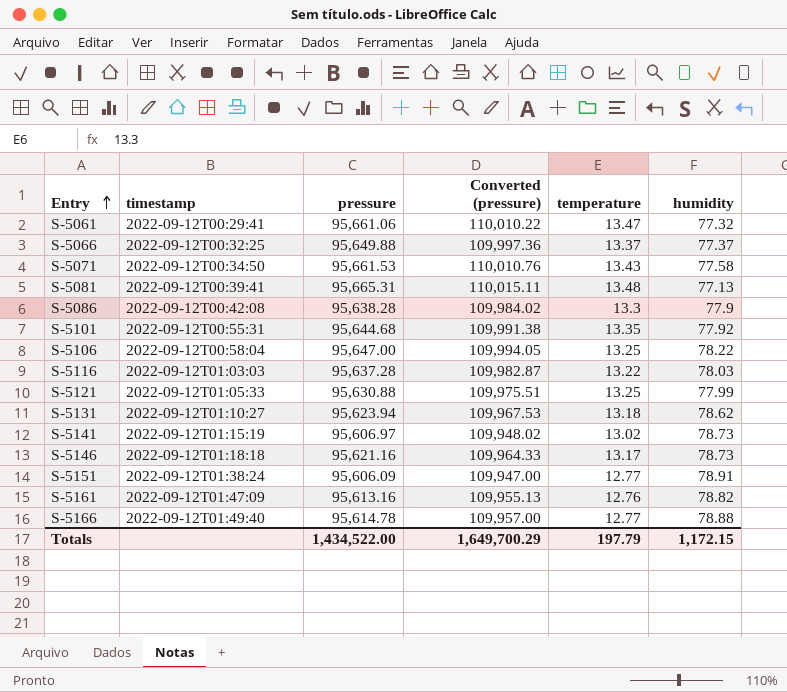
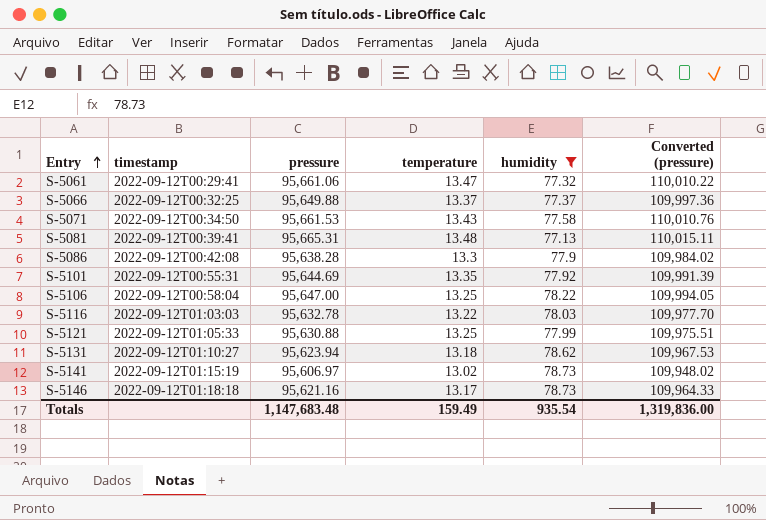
filter: none -> humidity <= 78.73
column Converted (pressure) | position: 4 -> 6
S-5101 | pressure: 95,644.68 -> 95,644.69
S-5101 | Converted (pressure): 109,991.38 -> 109,991.39
S-5116 | pressure: 95,637.28 -> 95,632.78
S-5116 | Converted (pressure): 109,982.87 -> 109,977.70
Totals | pressure: 1,434,522.00 -> 1,147,683.48
Totals | temperature: 197.79 -> 159.49
Totals | humidity: 1,172.15 -> 935.54
Totals | Converted (pressure): 1,649,700.29 -> 1,319,836.00

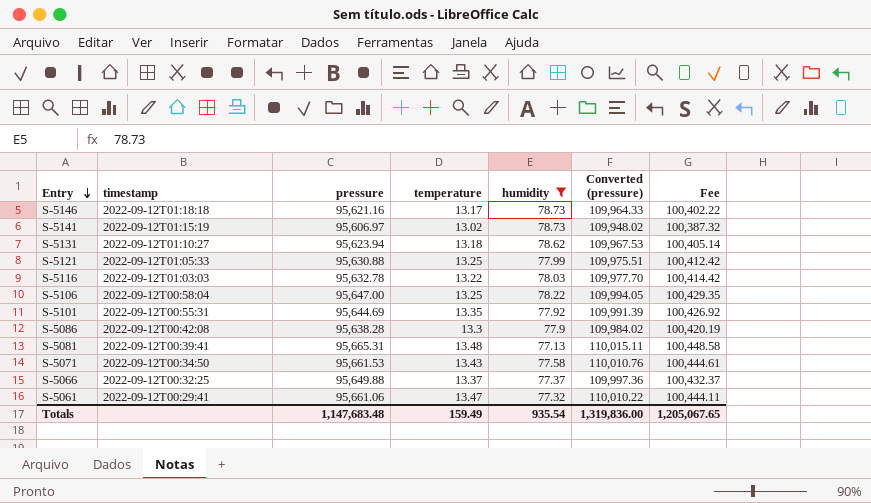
row order: Entry ascending -> Entry descending
column Fee | formula: none -> [pressure] * 1.05

